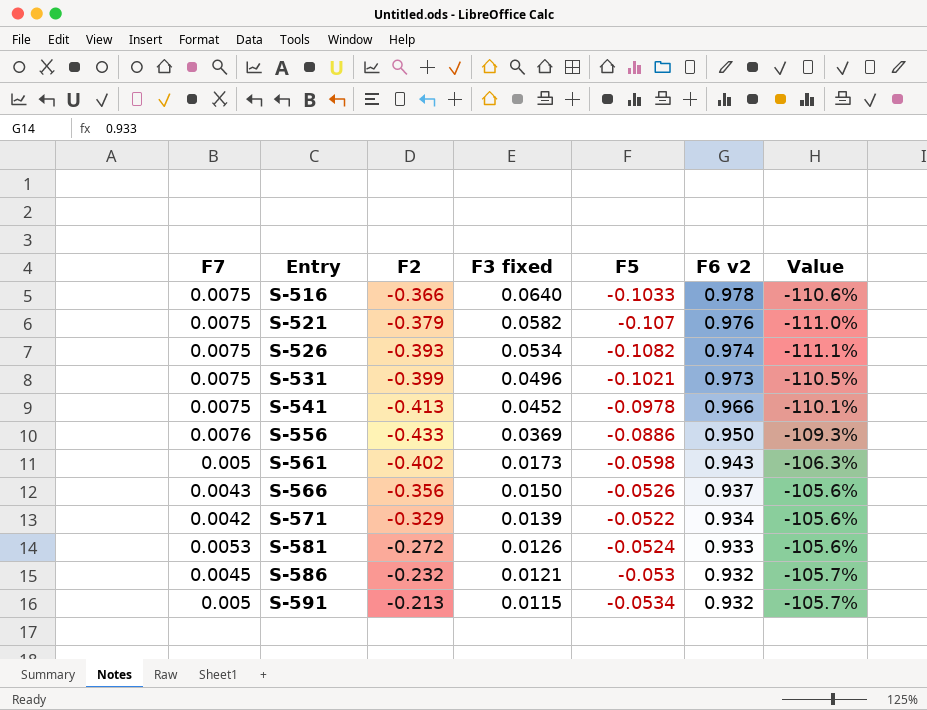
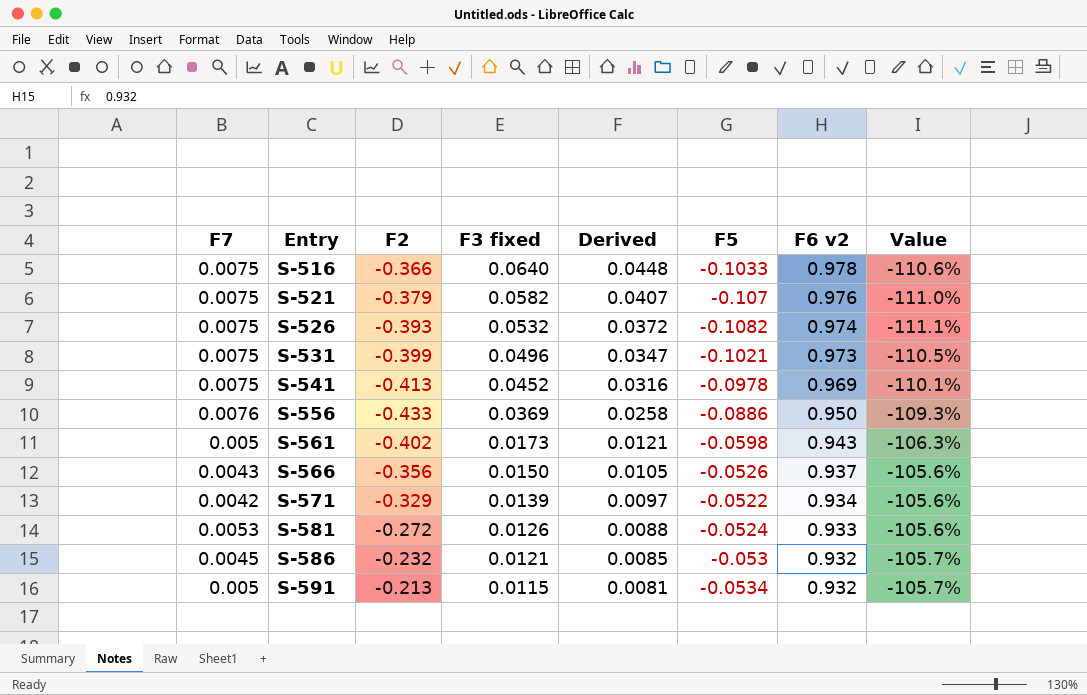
column Derived | formula: none -> [F3 fixed] * 0.7
S-526 | F3 fixed: 0.0534 -> 0.0532
S-541 | F6 v2: 0.966 -> 0.969

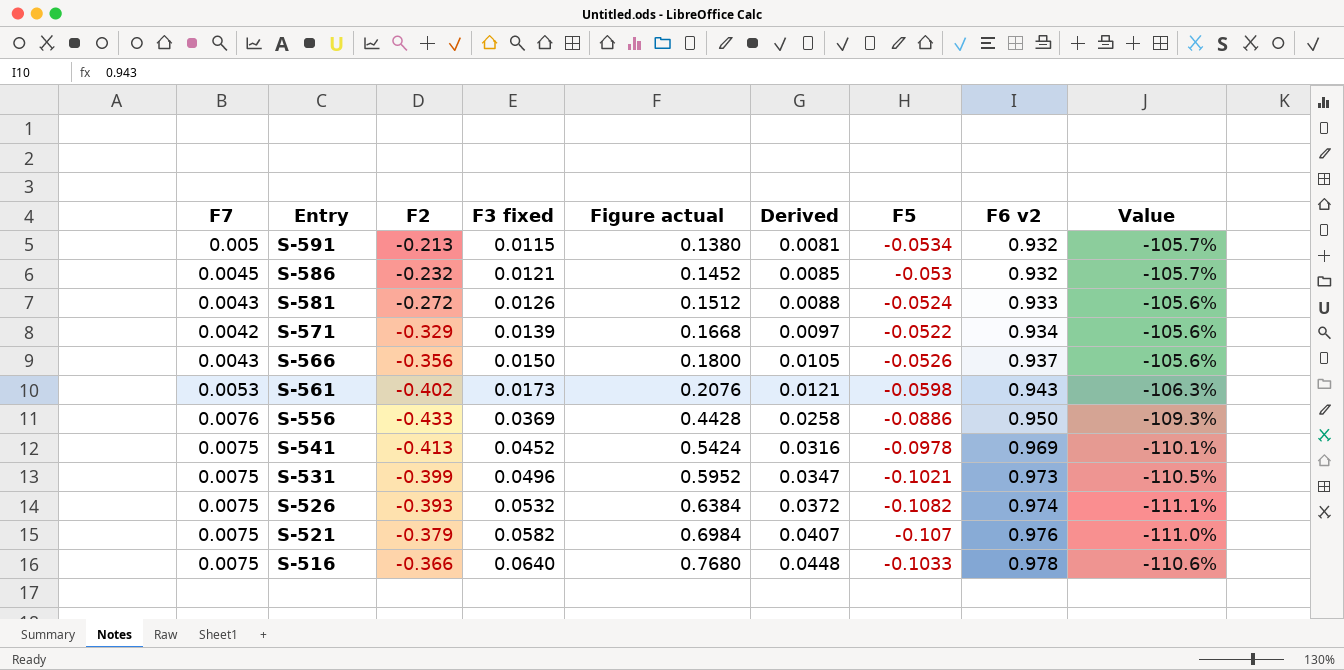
row order: Entry ascending -> Entry descending
column Figure actual | formula: none -> [F3 fixed] * 12
S-581 | F7: 0.0053 -> 0.0043
S-561 | F7: 0.005 -> 0.0053

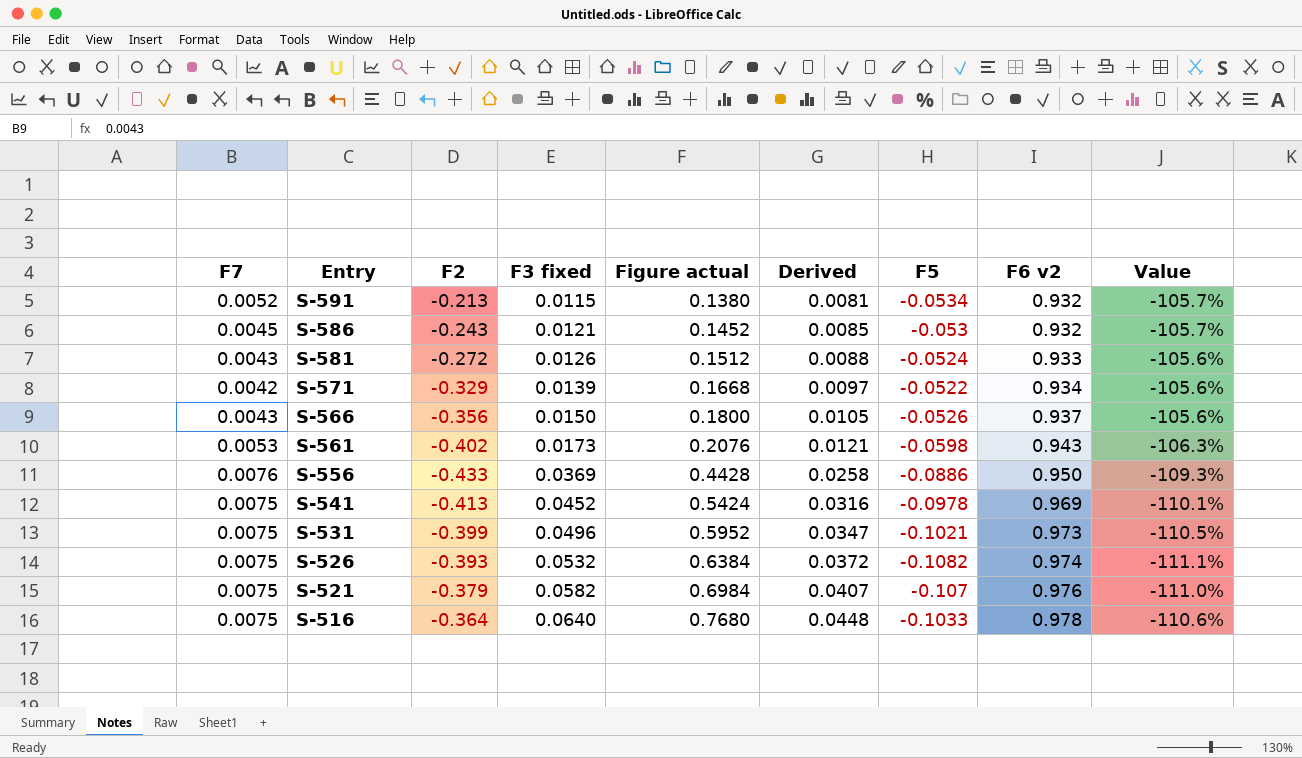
S-591 | F7: 0.005 -> 0.0052
S-586 | F2: -0.232 -> -0.243
S-516 | F2: -0.366 -> -0.364

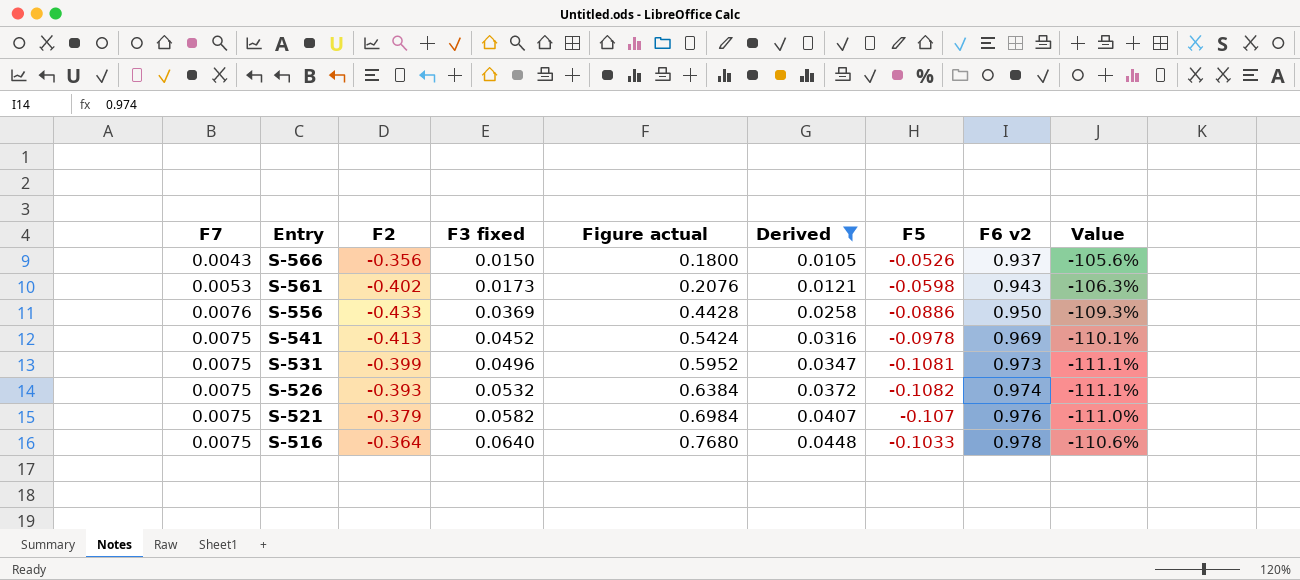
filter: none -> Derived >= 0.0105
S-531 | F5: -0.1021 -> -0.1081
S-531 | Value: -110.5% -> -111.1%

